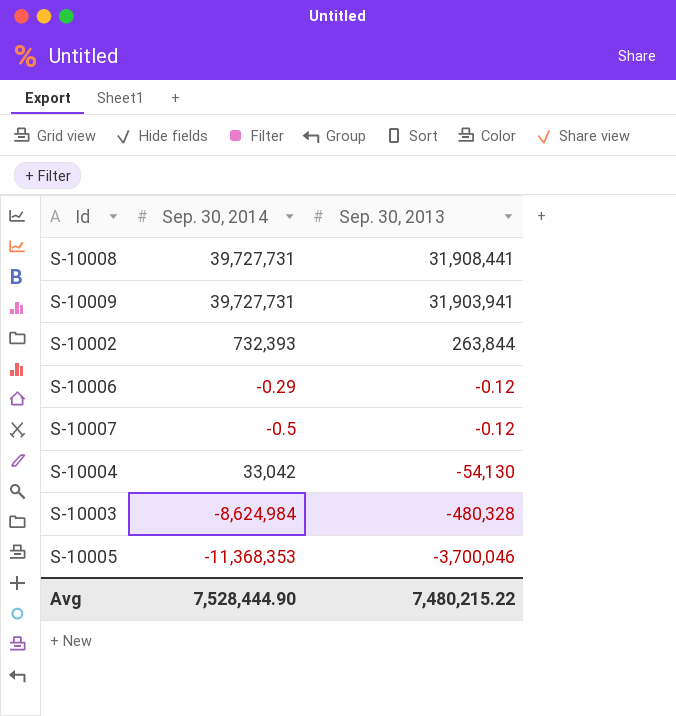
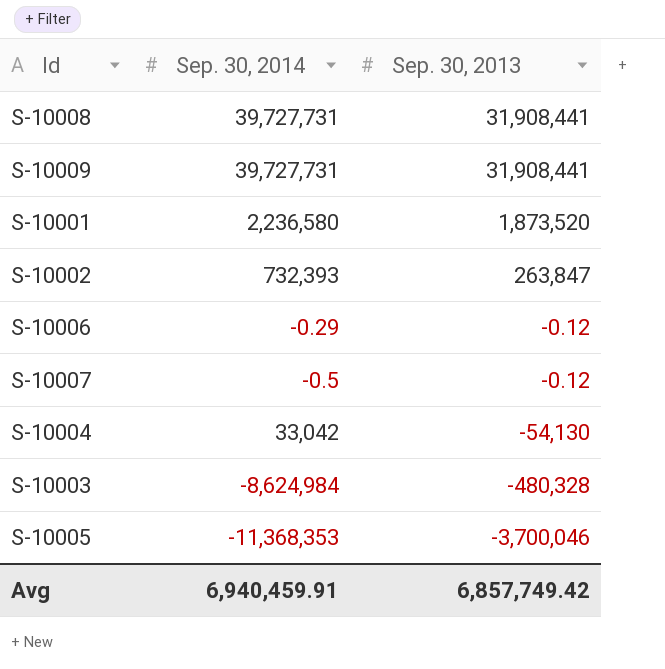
S-10009 | Sep. 30, 2013: 31,903,941 -> 31,908,441
row S-10001: none -> 2,236,580 | 1,873,520
S-10002 | Sep. 30, 2013: 263,844 -> 263,847
Avg | Sep. 30, 2014: 7,528,444.90 -> 6,940,459.91
Avg | Sep. 30, 2013: 7,480,215.22 -> 6,857,749.42

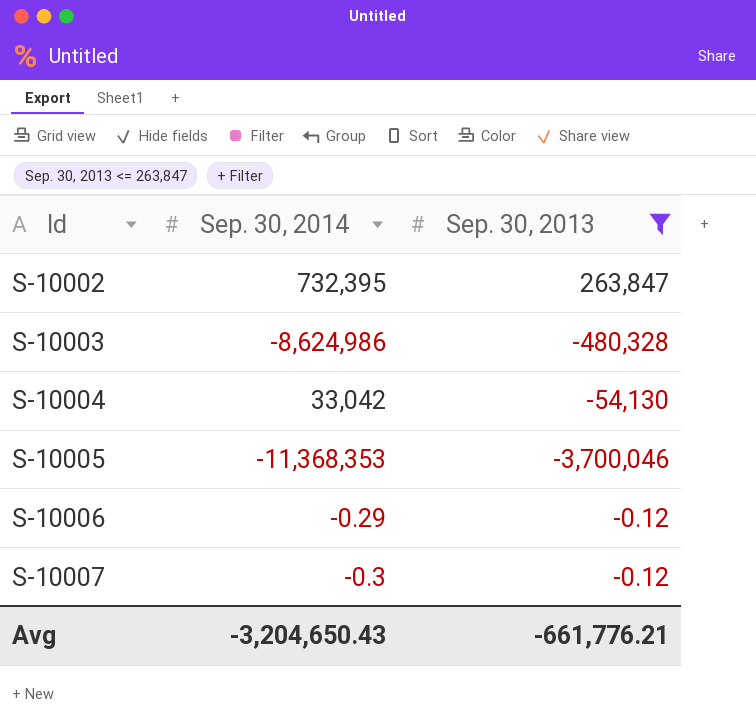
filter: none -> Sep. 30, 2013 <= 263,847
row order: Sep. 30, 2013 descending -> Id ascending
S-10002 | Sep. 30, 2014: 732,393 -> 732,395
S-10003 | Sep. 30, 2014: -8,624,984 -> -8,624,986
S-10007 | Sep. 30, 2014: -0.5 -> -0.3
Avg | Sep. 30, 2014: 6,940,459.91 -> -3,204,650.43
Avg | Sep. 30, 2013: 6,857,749.42 -> -661,776.21

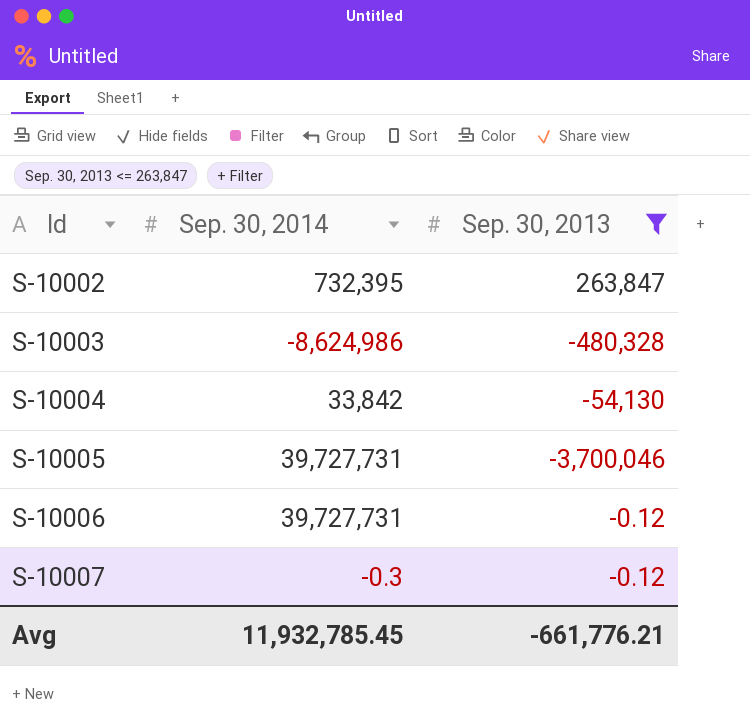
S-10004 | Sep. 30, 2014: 33,042 -> 33,842
S-10005 | Sep. 30, 2014: -11,368,353 -> 39,727,731
S-10006 | Sep. 30, 2014: -0.29 -> 39,727,731
Avg | Sep. 30, 2014: -3,204,650.43 -> 11,932,785.45

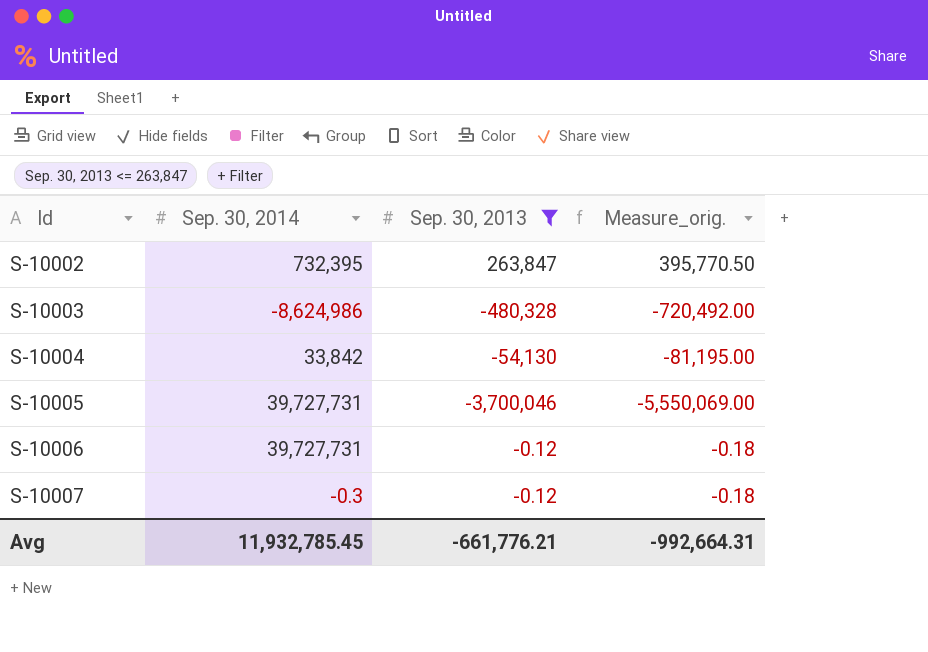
column Measure_orig. | formula: none -> [Sep. 30, 2013] * 1.5

